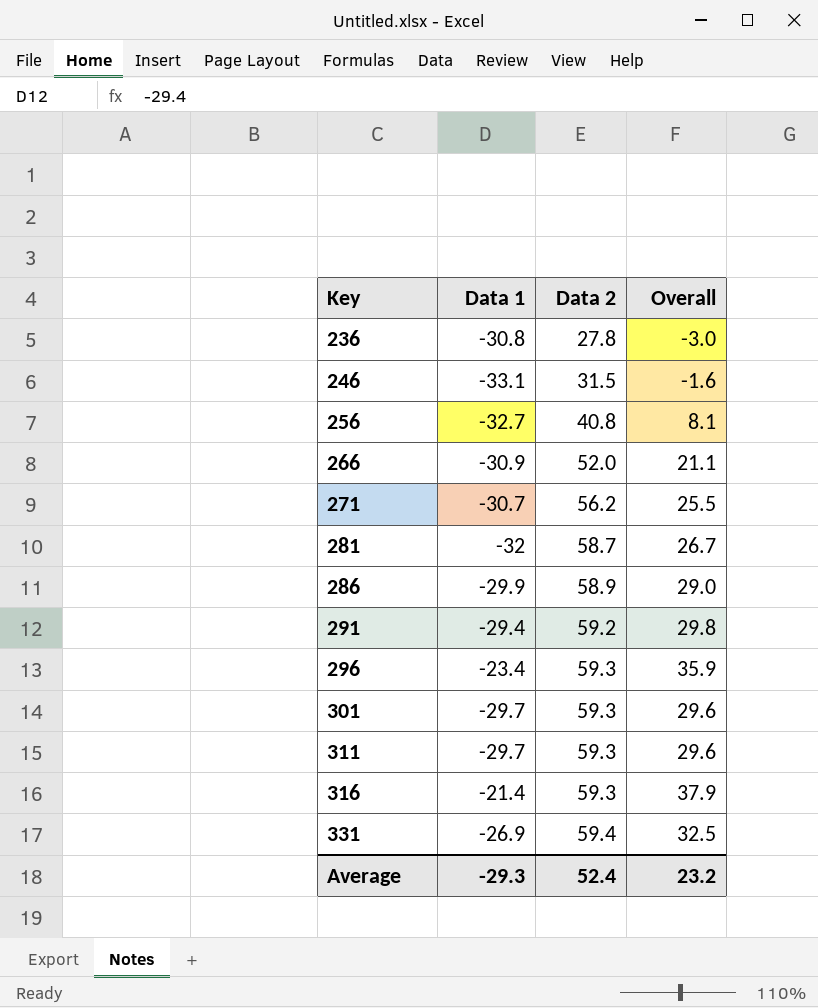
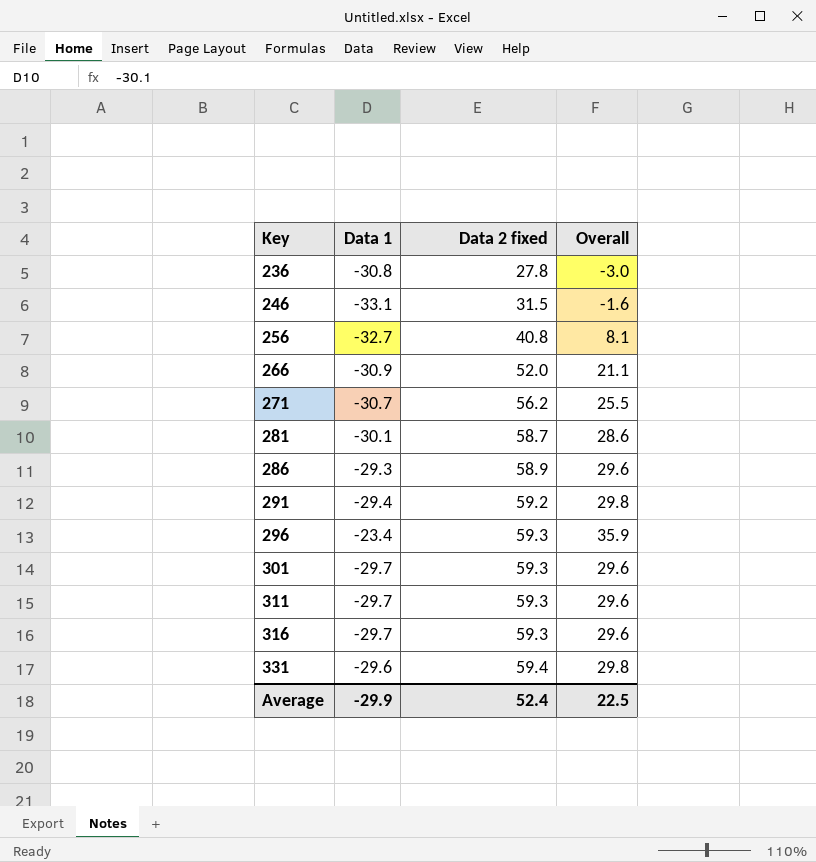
column name: Data 2 -> Data 2 fixed
281 | Data 1: -32 -> -30.1
281 | Overall: 26.7 -> 28.6
286 | Data 1: -29.9 -> -29.3
286 | Overall: 29.0 -> 29.6
316 | Data 1: -21.4 -> -29.7
316 | Overall: 37.9 -> 29.6
331 | Data 1: -26.9 -> -29.6
331 | Overall: 32.5 -> 29.8
Average | Data 1: -29.3 -> -29.9
Average | Overall: 23.2 -> 22.5

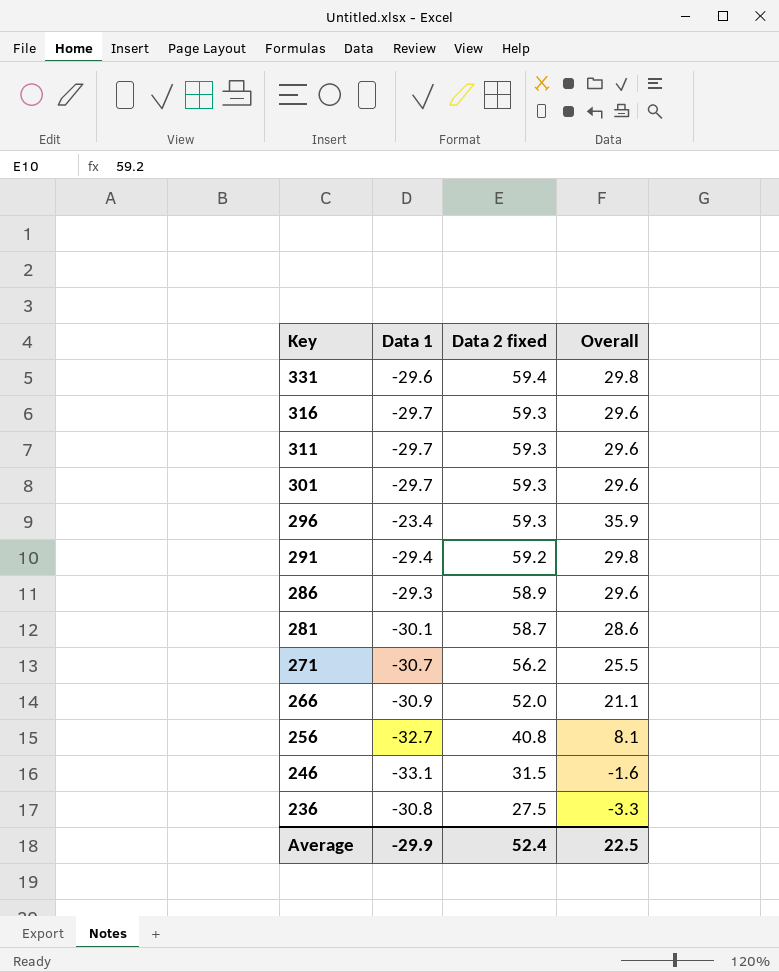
row order: Key ascending -> Key descending
236 | Data 2 fixed: 27.8 -> 27.5
236 | Overall: -3.0 -> -3.3

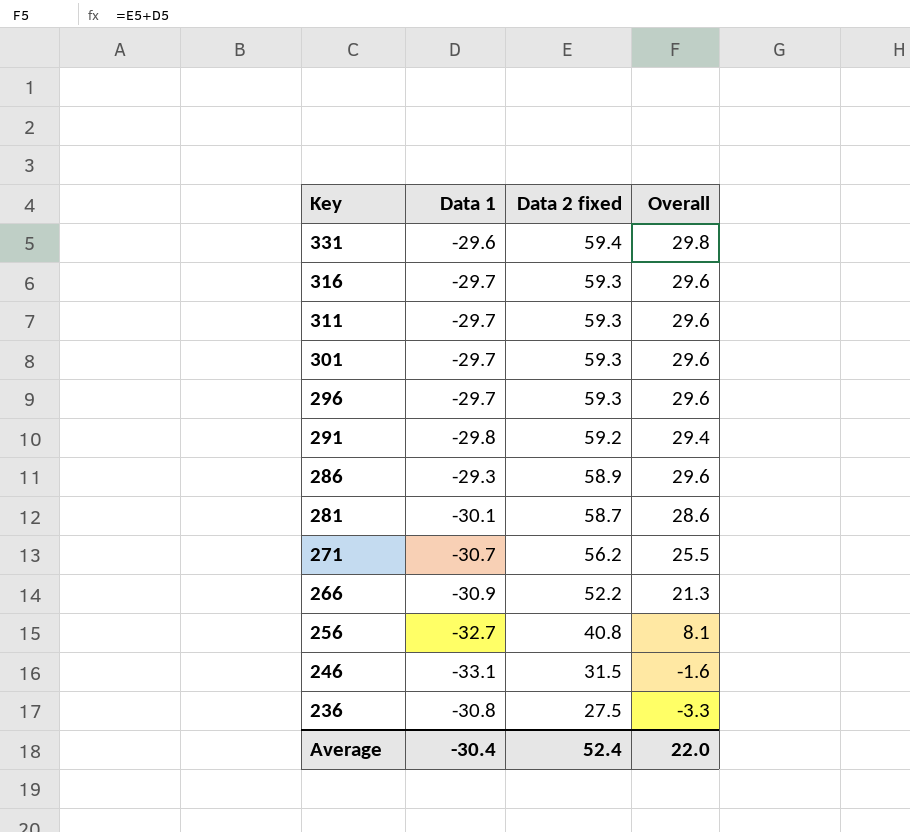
296 | Data 1: -23.4 -> -29.7
296 | Overall: 35.9 -> 29.6
291 | Data 1: -29.4 -> -29.8
291 | Overall: 29.8 -> 29.4
266 | Data 2 fixed: 52.0 -> 52.2
266 | Overall: 21.1 -> 21.3
Average | Data 1: -29.9 -> -30.4
Average | Overall: 22.5 -> 22.0

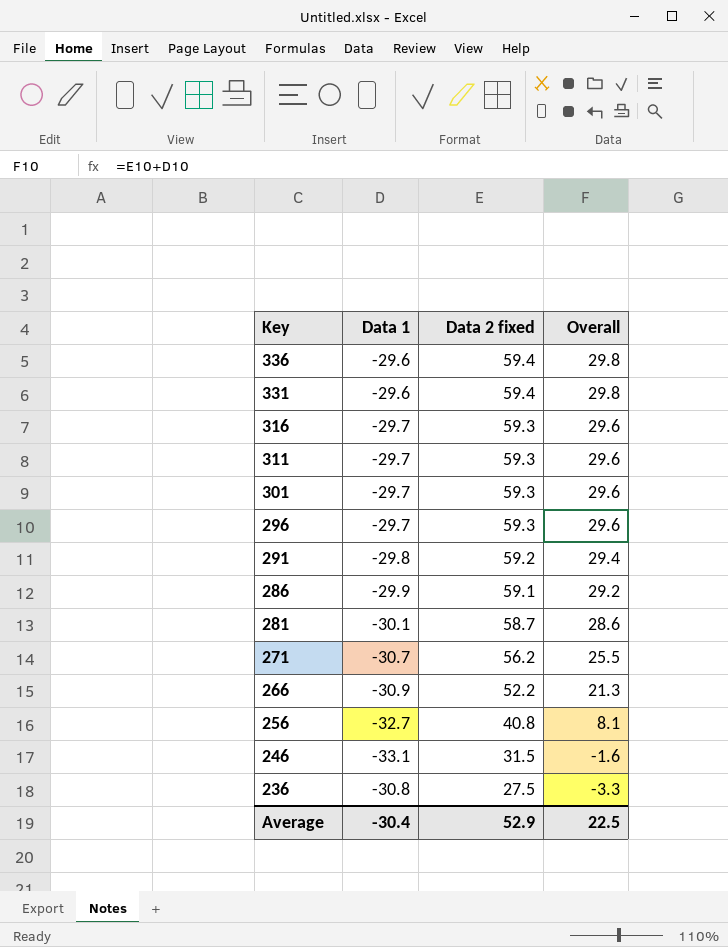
row 336: none -> -29.6 | 59.4 | 29.8
286 | Data 1: -29.3 -> -29.9
286 | Data 2 fixed: 58.9 -> 59.1
286 | Overall: 29.6 -> 29.2
Average | Data 2 fixed: 52.4 -> 52.9
Average | Overall: 22.0 -> 22.5

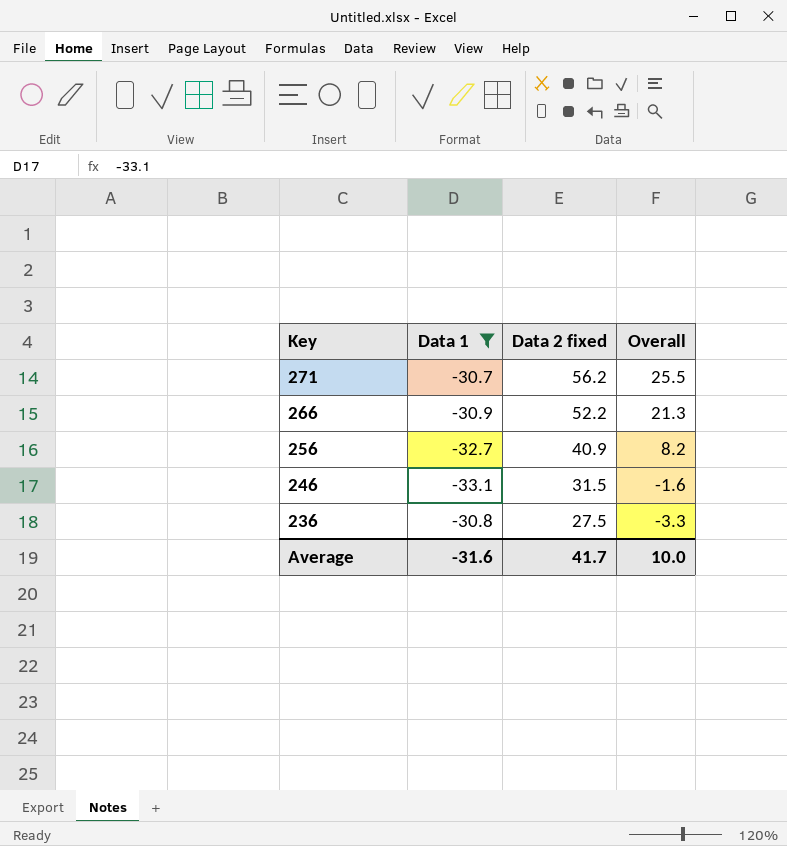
filter: none -> Data 1 <= -30.7
256 | Data 2 fixed: 40.8 -> 40.9
256 | Overall: 8.1 -> 8.2
Average | Data 1: -30.4 -> -31.6
Average | Data 2 fixed: 52.9 -> 41.7
Average | Overall: 22.5 -> 10.0

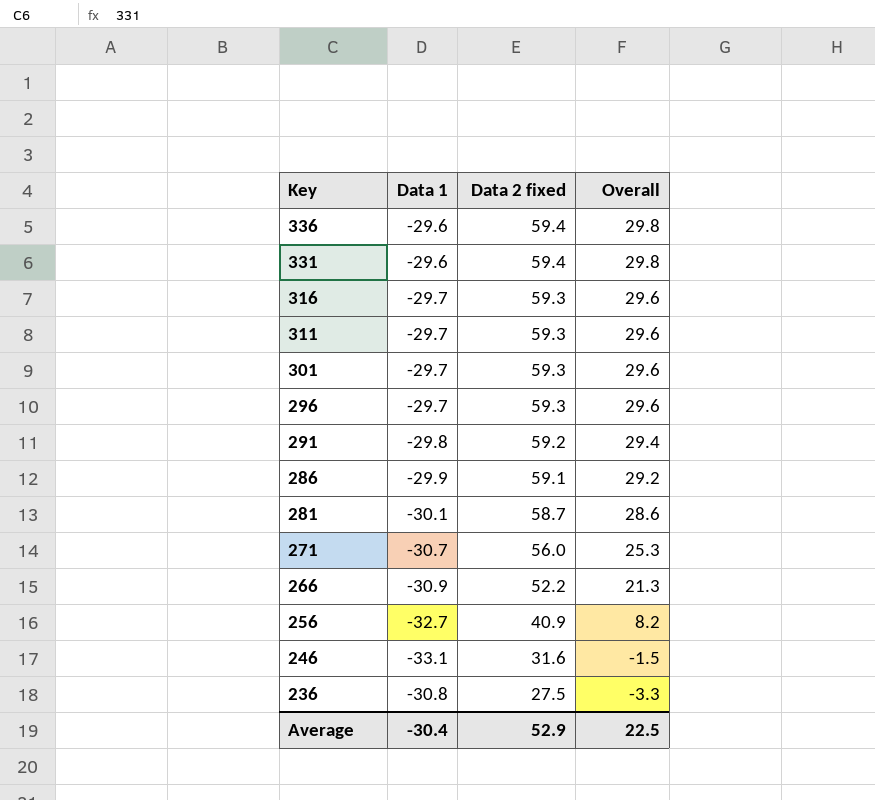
filter: Data 1 <= -30.7 -> none
271 | Data 2 fixed: 56.2 -> 56.0
271 | Overall: 25.5 -> 25.3
246 | Data 2 fixed: 31.5 -> 31.6
246 | Overall: -1.6 -> -1.5
Average | Data 1: -31.6 -> -30.4
Average | Data 2 fixed: 41.7 -> 52.9
Average | Overall: 10.0 -> 22.5

